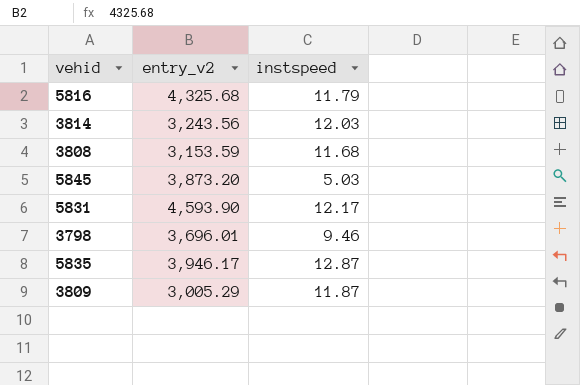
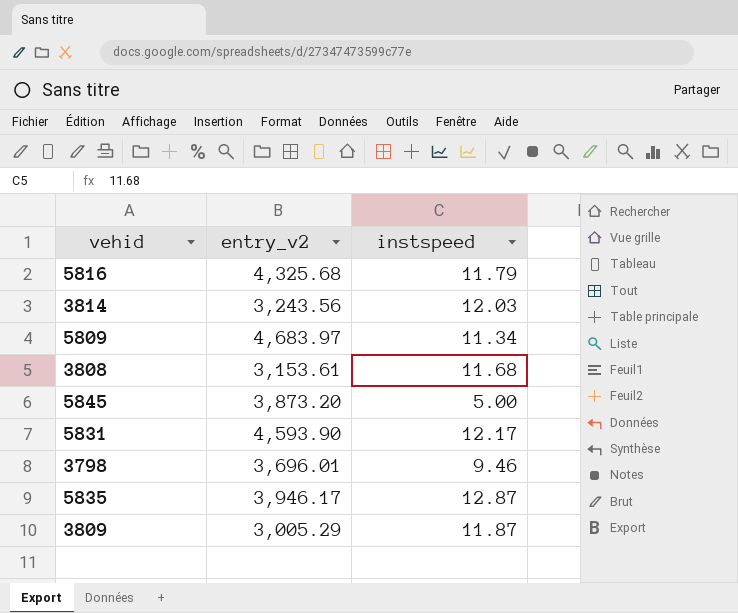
row 5809: none -> 4,683.97 | 11.34
3808 | entry_v2: 3,153.59 -> 3,153.61
5845 | instspeed: 5.03 -> 5.00

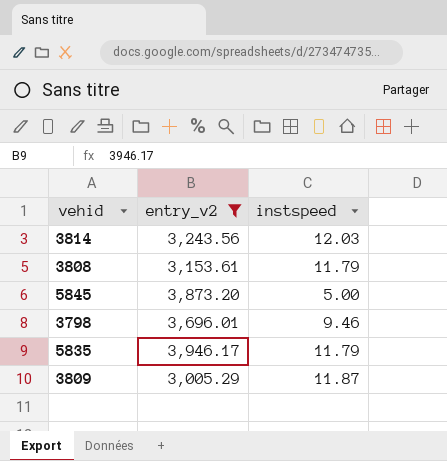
filter: none -> entry_v2 <= 3,946.17
3808 | instspeed: 11.68 -> 11.79
5835 | instspeed: 12.87 -> 11.79

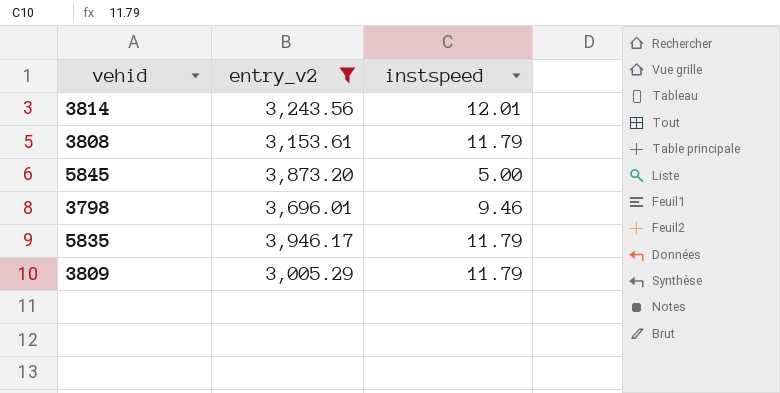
3814 | instspeed: 12.03 -> 12.01
3809 | instspeed: 11.87 -> 11.79

